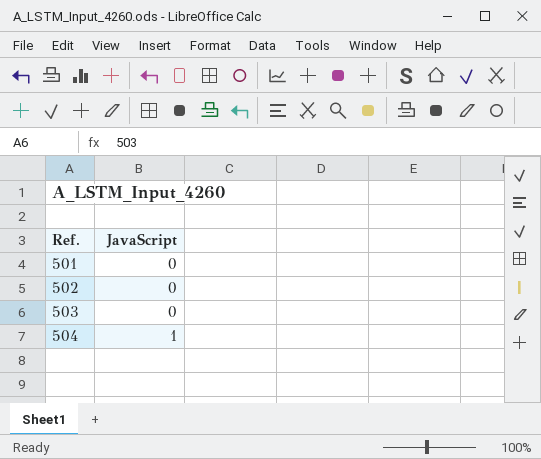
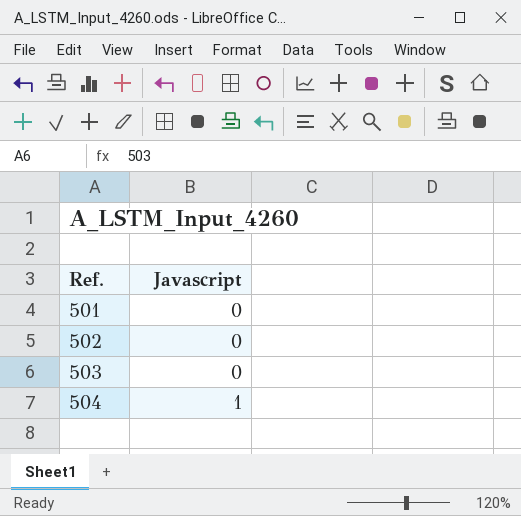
column name: JavaScript -> Javascript

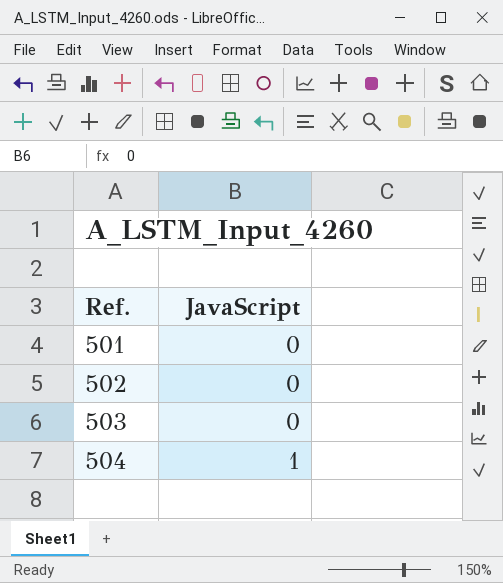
column name: Javascript -> JavaScript

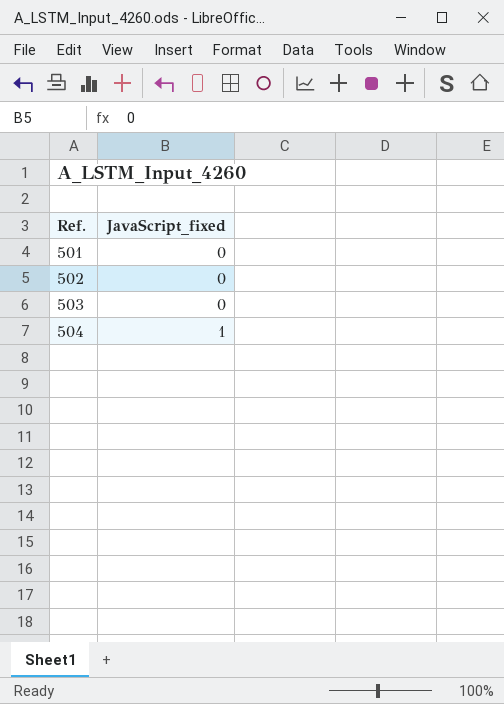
column name: JavaScript -> JavaScript_fixed

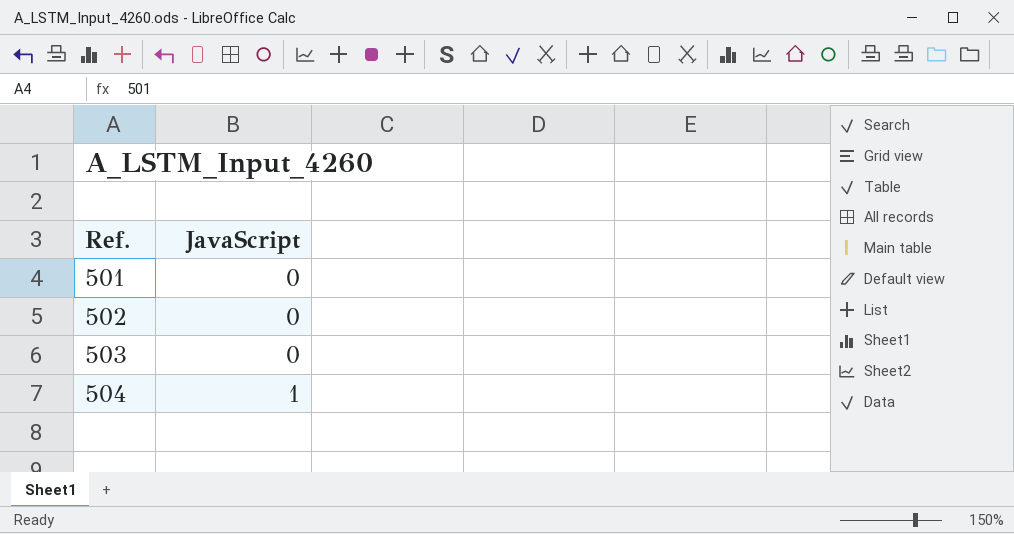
column name: JavaScript_fixed -> JavaScript

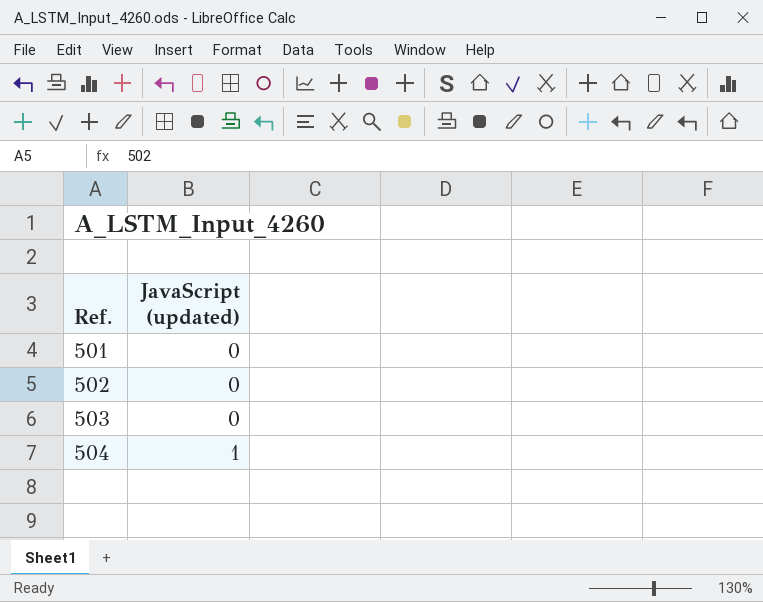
column name: JavaScript -> JavaScript (updated)

